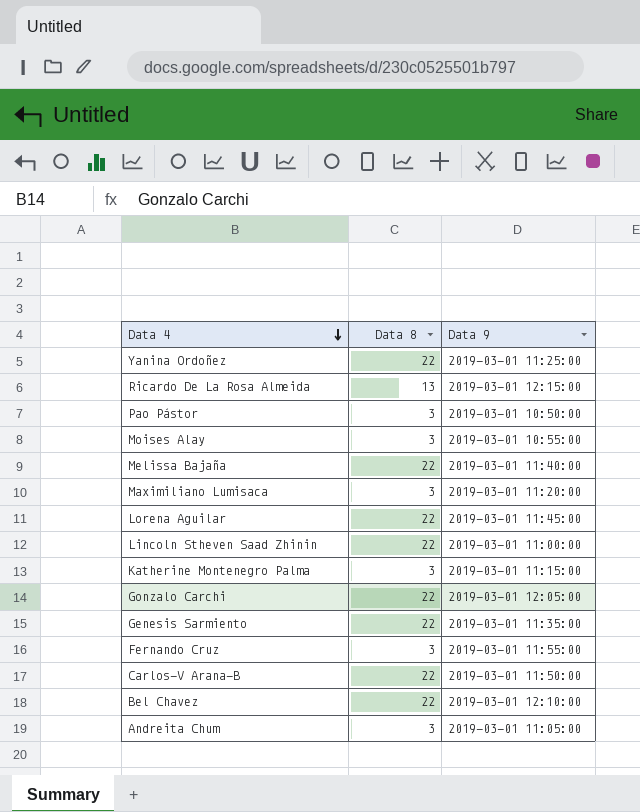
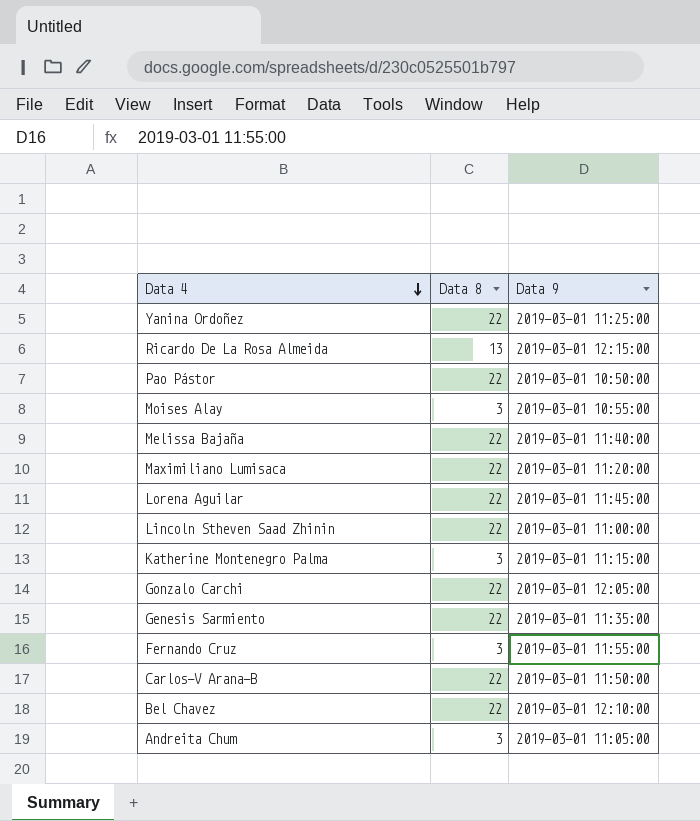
Pao Pástor | Data 8: 3 -> 22
Maximiliano Lumisaca | Data 8: 3 -> 22

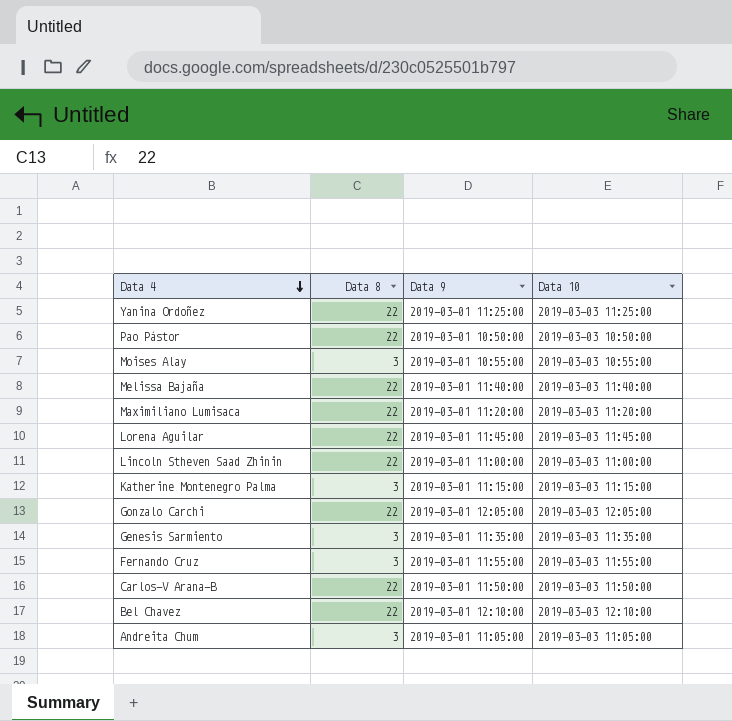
column Data 10 | position: none -> 4
row Ricardo De La Rosa Almeida: 13 | 2019-03-01 12:15:00 -> none
Genesis Sarmiento | Data 8: 22 -> 3

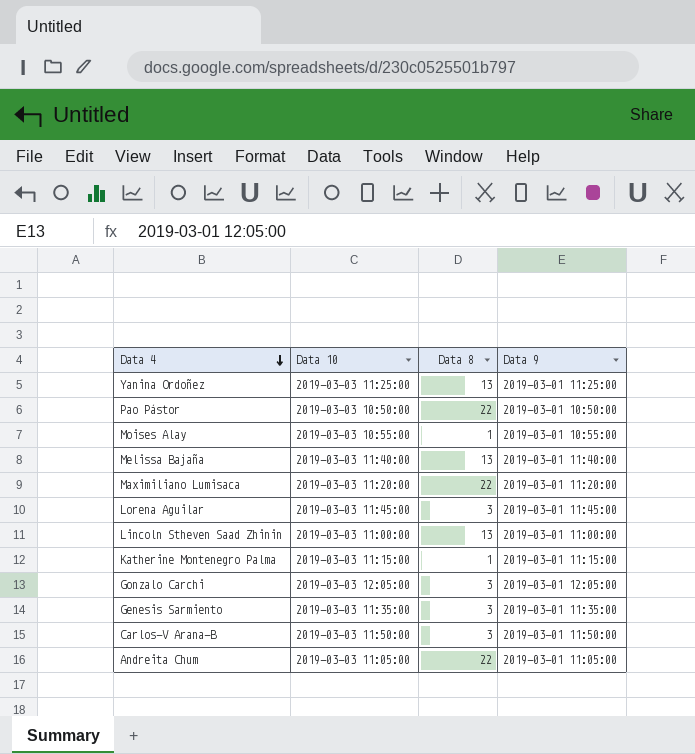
column Data 10 | position: 4 -> 2
row Fernando Cruz: 3 | 2019-03-01 11:55:00 | 2019-03-03 11:55:00 -> none
row Bel Chavez: 22 | 2019-03-01 12:10:00 | 2019-03-03 12:10:00 -> none
Yanina Ordoñez | Data 8: 22 -> 13
Moises Alay | Data 8: 3 -> 1
Melissa Bajaña | Data 8: 22 -> 13
Lorena Aguilar | Data 8: 22 -> 3
Lincoln Stheven Saad Zhinin | Data 8: 22 -> 13
Katherine Montenegro Palma | Data 8: 3 -> 1
Gonzalo Carchi | Data 8: 22 -> 3
Carlos-V Arana-B | Data 8: 22 -> 3
Andreita Chum | Data 8: 3 -> 22

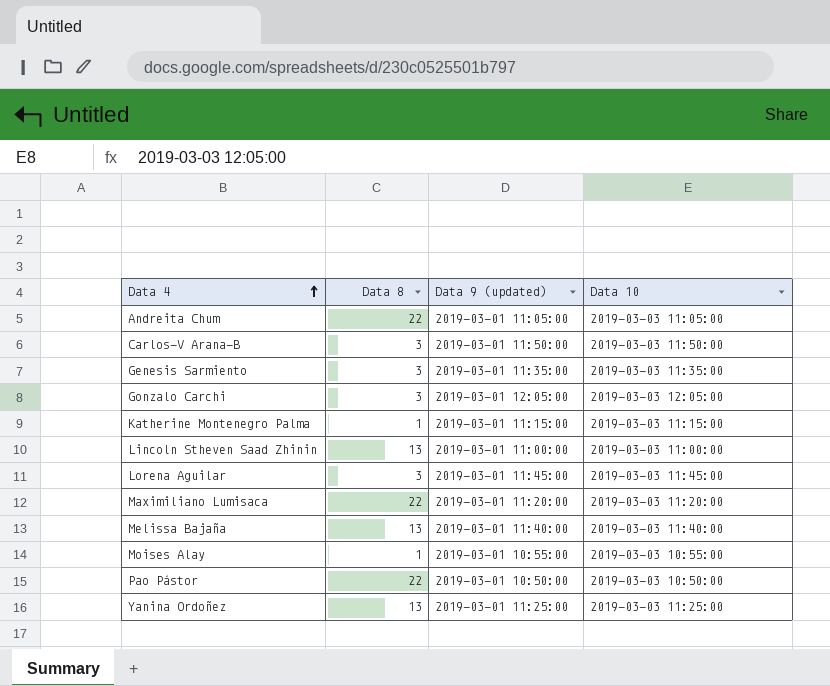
row order: Data 4 descending -> Data 4 ascending
column name: Data 9 -> Data 9 (updated)
column Data 10 | position: 2 -> 4

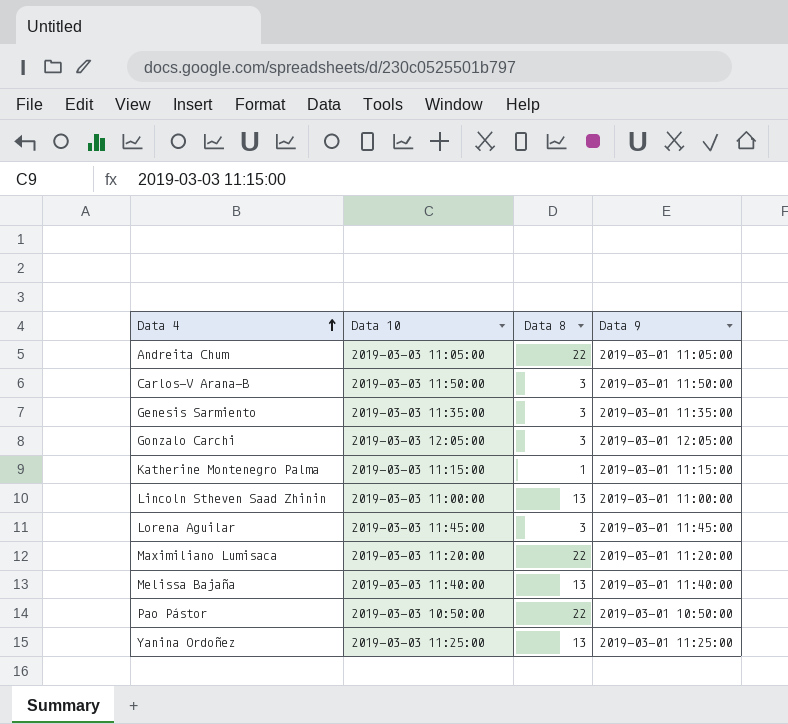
column Data 10 | position: 4 -> 2
column name: Data 9 (updated) -> Data 9
row Moises Alay: 1 | 2019-03-01 10:55:00 | 2019-03-03 10:55:00 -> none

